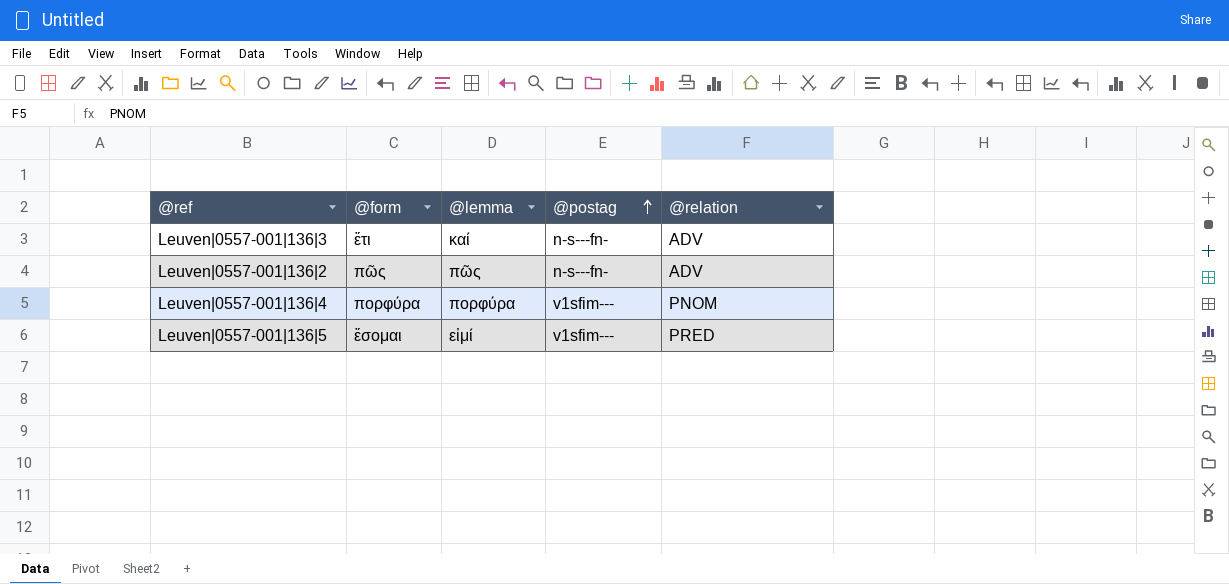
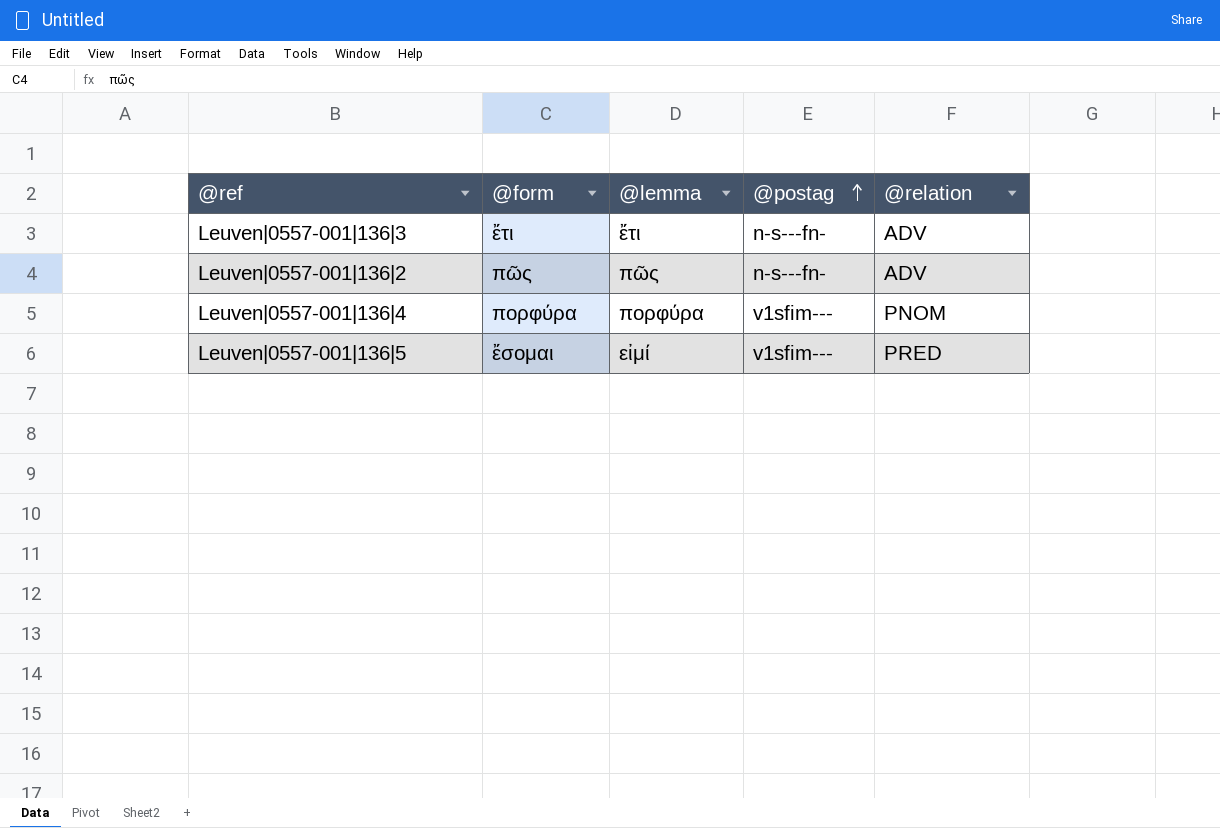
Leuven|0557-001|136|3 | @lemma: καί -> ἔτι

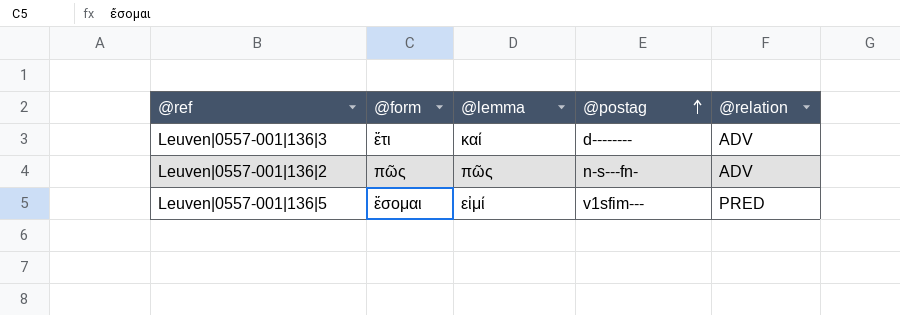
row Leuven|0557-001|136|4: πορφύρα | πορφύρα | v1sfim--- | PNOM -> none
Leuven|0557-001|136|3 | @lemma: ἔτι -> καί
Leuven|0557-001|136|3 | @postag: n-s---fn- -> d--------

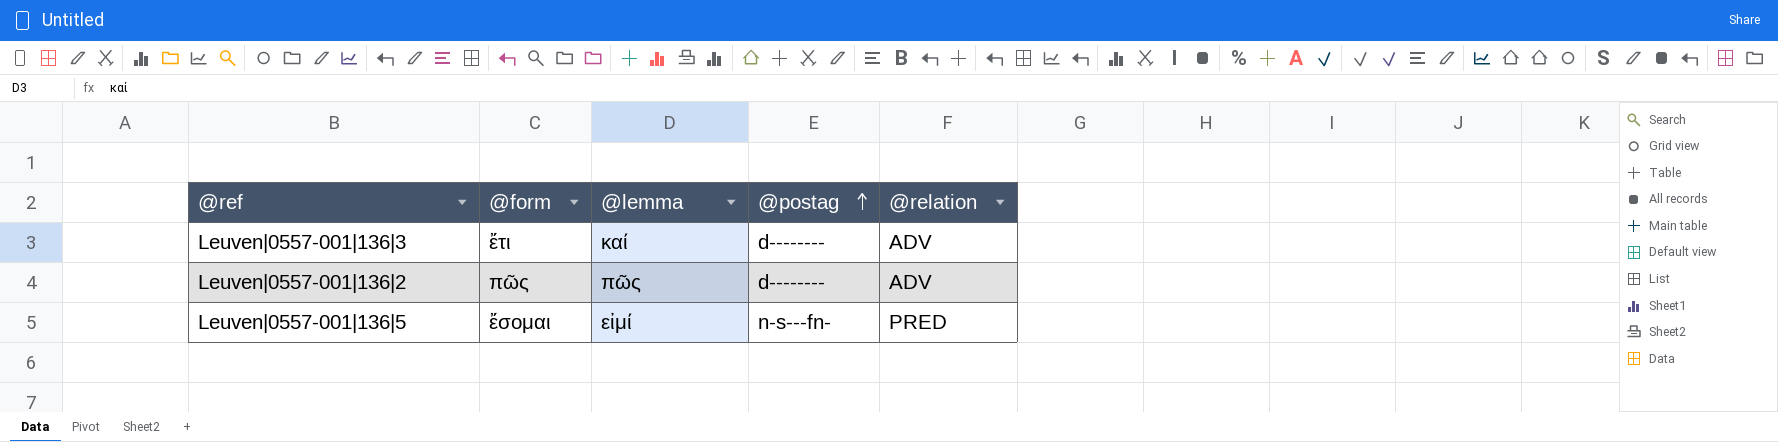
Leuven|0557-001|136|2 | @postag: n-s---fn- -> d--------
Leuven|0557-001|136|5 | @postag: v1sfim--- -> n-s---fn-

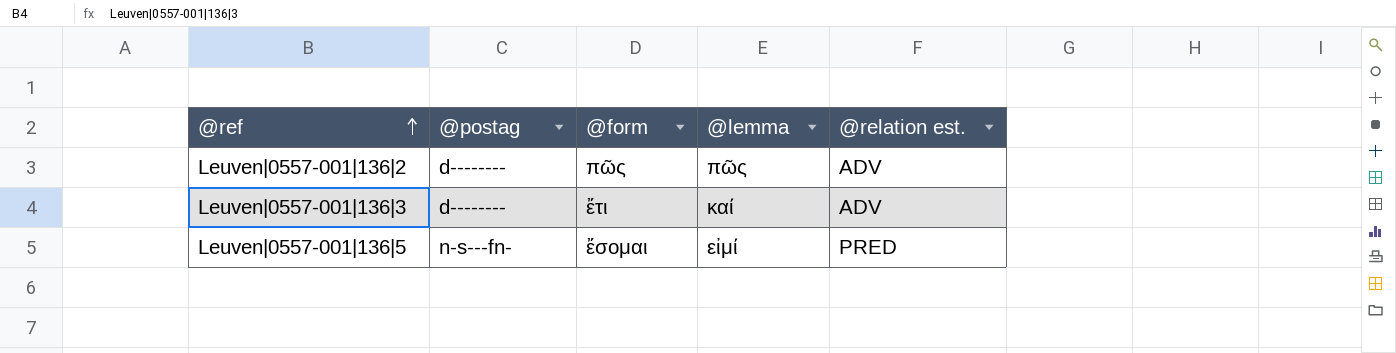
row order: @postag ascending -> @ref ascending
column @postag | position: 4 -> 2
column name: @relation -> @relation est.

